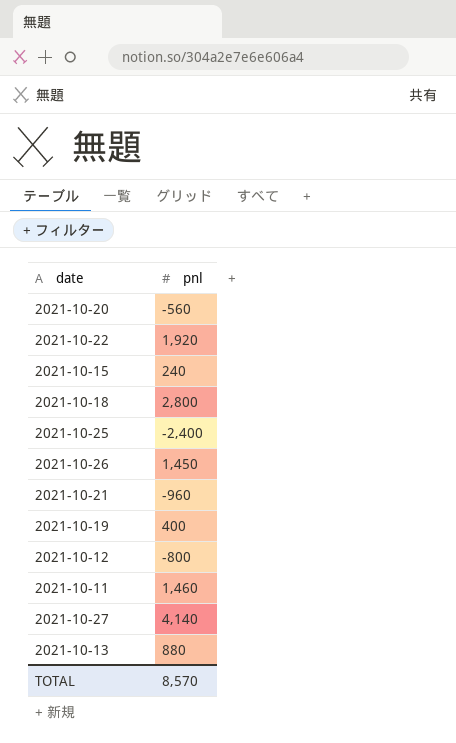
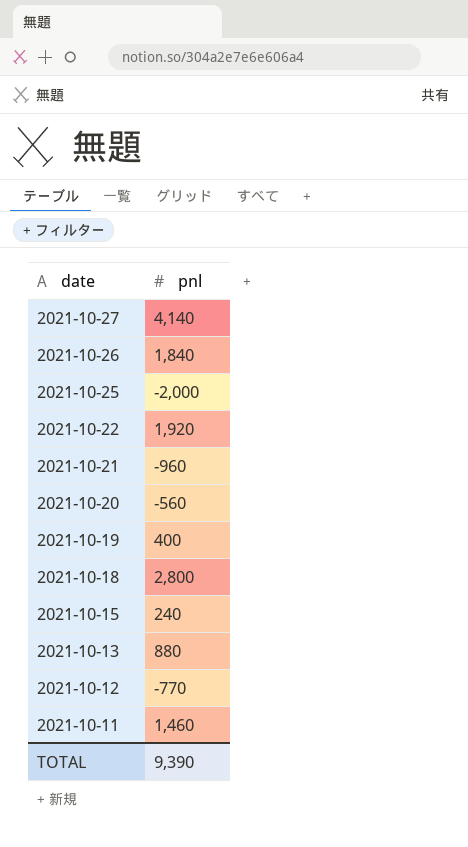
row order: none -> date descending
2021-10-26 | pnl: 1,450 -> 1,840
2021-10-25 | pnl: -2,400 -> -2,000
2021-10-12 | pnl: -800 -> -770
TOTAL | pnl: 8,570 -> 9,390

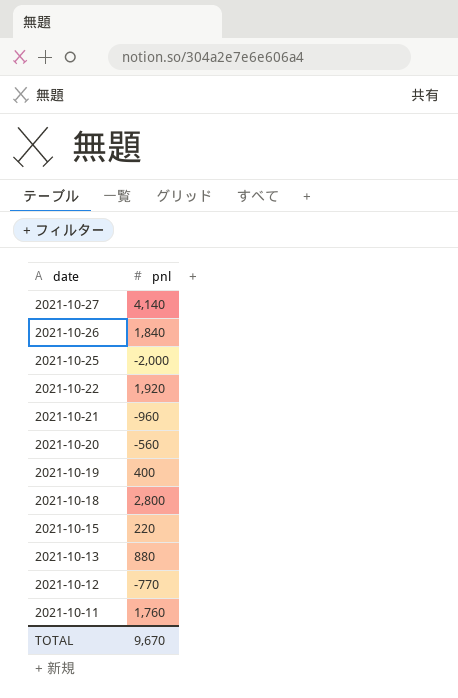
2021-10-15 | pnl: 240 -> 220
2021-10-11 | pnl: 1,460 -> 1,760
TOTAL | pnl: 9,390 -> 9,670

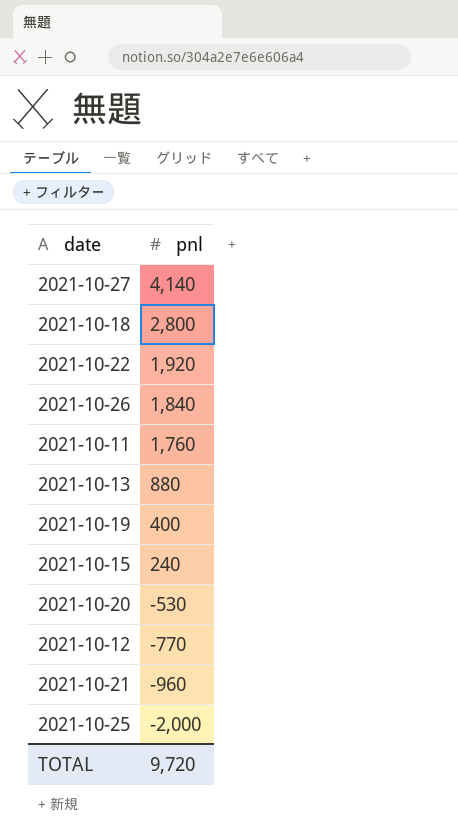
row order: date descending -> pnl descending
2021-10-15 | pnl: 220 -> 240
2021-10-20 | pnl: -560 -> -530
TOTAL | pnl: 9,670 -> 9,720

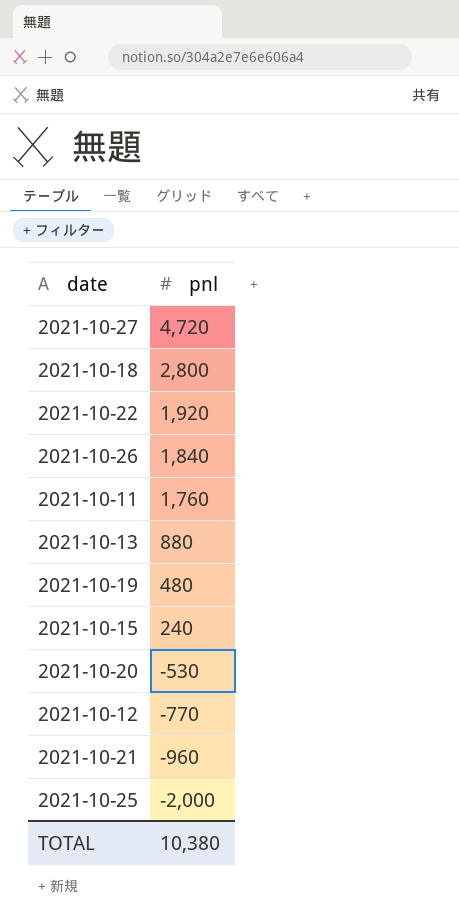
2021-10-27 | pnl: 4,140 -> 4,720
2021-10-19 | pnl: 400 -> 480
TOTAL | pnl: 9,720 -> 10,380

